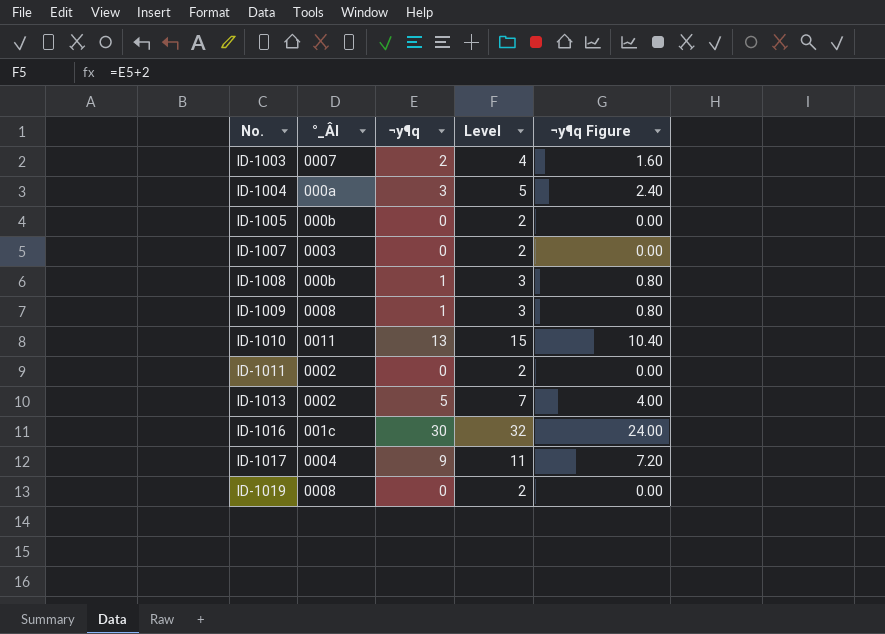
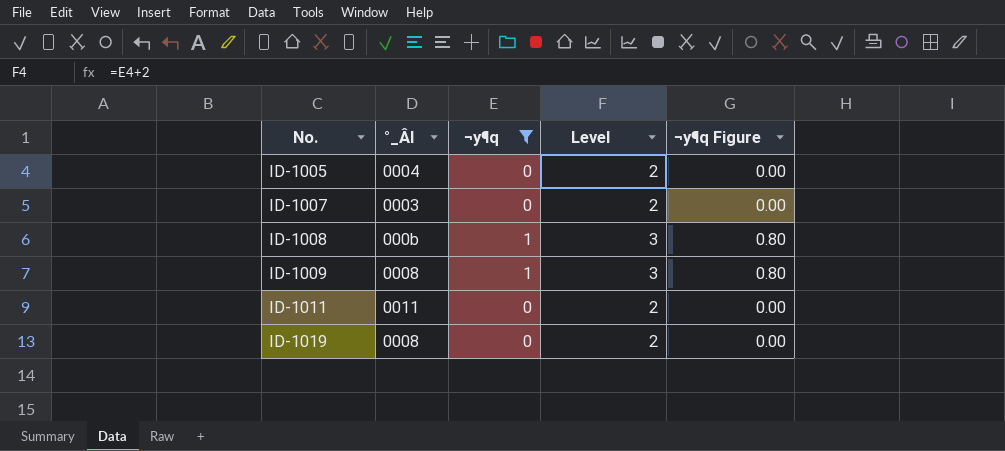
filter: none -> ¬y¶q <= 1
ID-1005 | °_ÂI: 000b -> 0004
ID-1011 | °_ÂI: 0002 -> 0011

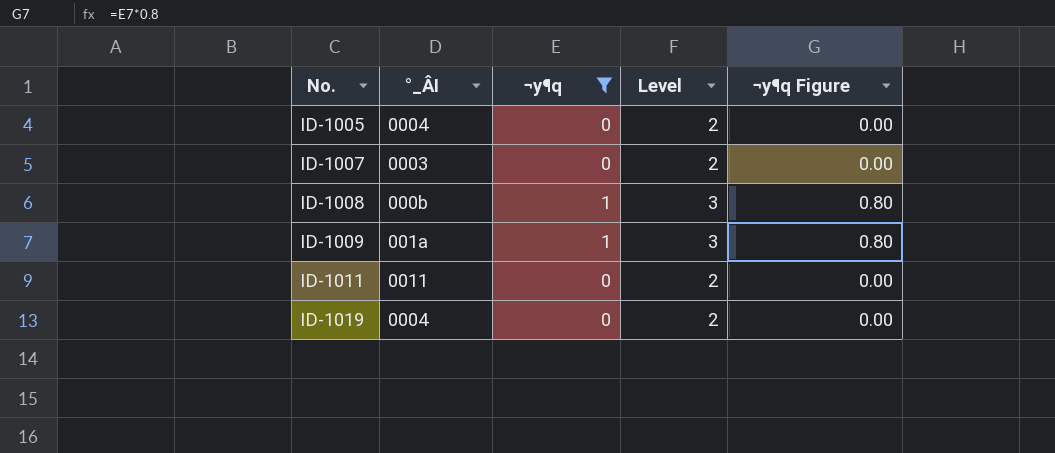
ID-1009 | °_ÂI: 0008 -> 001a
ID-1019 | °_ÂI: 0008 -> 0004

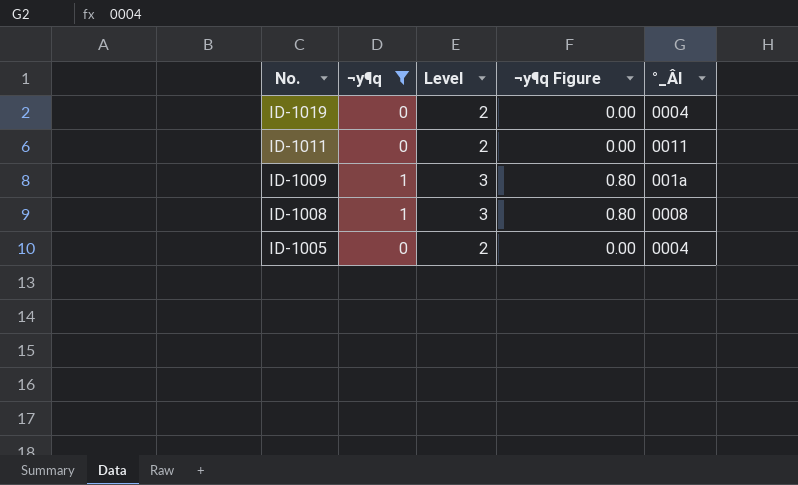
row order: No. ascending -> No. descending
column °_ÂI | position: 2 -> 5
row ID-1007: 0003 | 0 | 2 | 0.00 -> none
ID-1008 | °_ÂI: 000b -> 0008

